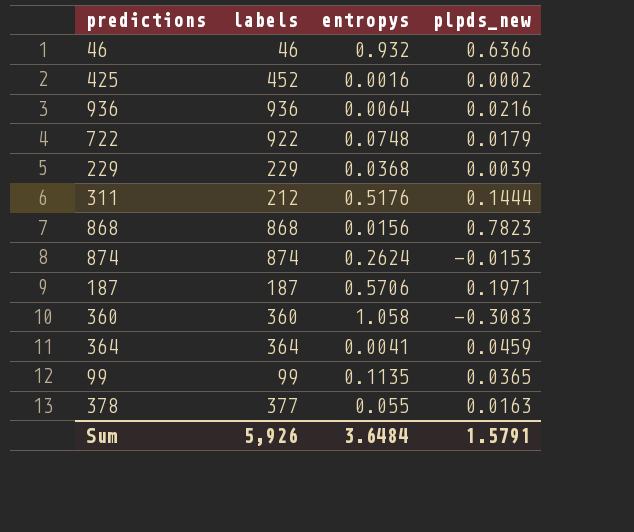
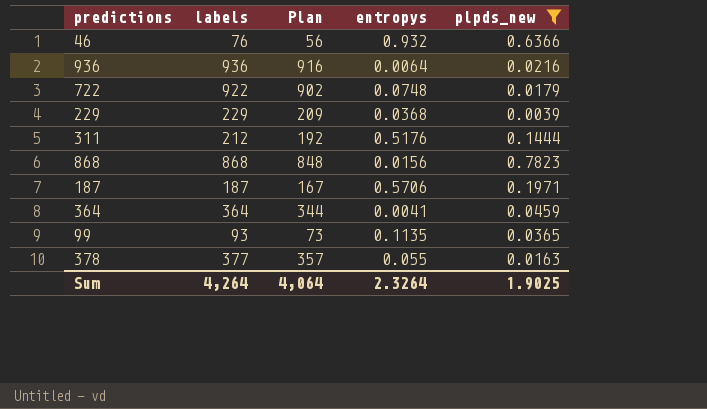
filter: none -> plpds_new >= 0.0039
column Plan | formula: none -> [labels] - 20
46 | labels: 46 -> 76
99 | labels: 99 -> 93
Sum | labels: 5,926 -> 4,264
Sum | entropys: 3.6484 -> 2.3264
Sum | plpds_new: 1.5791 -> 1.9025

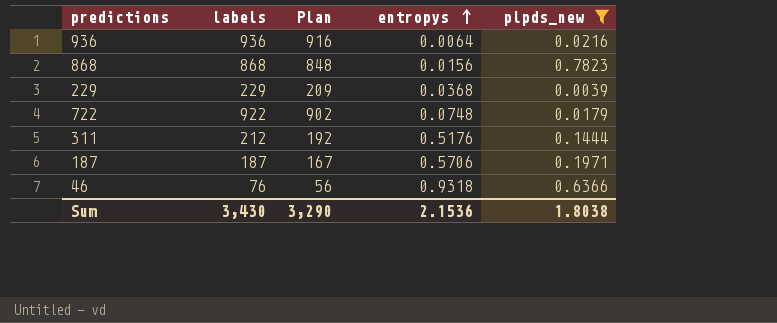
row order: none -> entropys ascending
row 364: 364 | 344 | 0.0041 | 0.0459 -> none
row 99: 93 | 73 | 0.1135 | 0.0365 -> none
row 378: 377 | 357 | 0.055 | 0.0163 -> none
46 | entropys: 0.932 -> 0.9318
Sum | labels: 4,264 -> 3,430
Sum | Plan: 4,064 -> 3,290
Sum | entropys: 2.3264 -> 2.1536
Sum | plpds_new: 1.9025 -> 1.8038

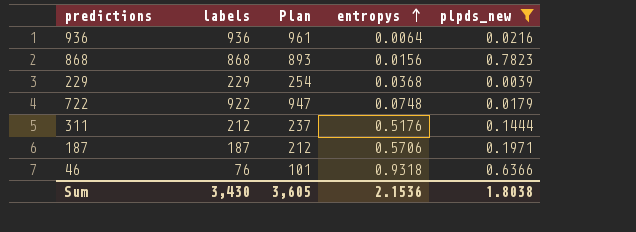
column Plan | formula: [labels] - 20 -> [labels] + 25
Sum | Plan: 3,290 -> 3,605

